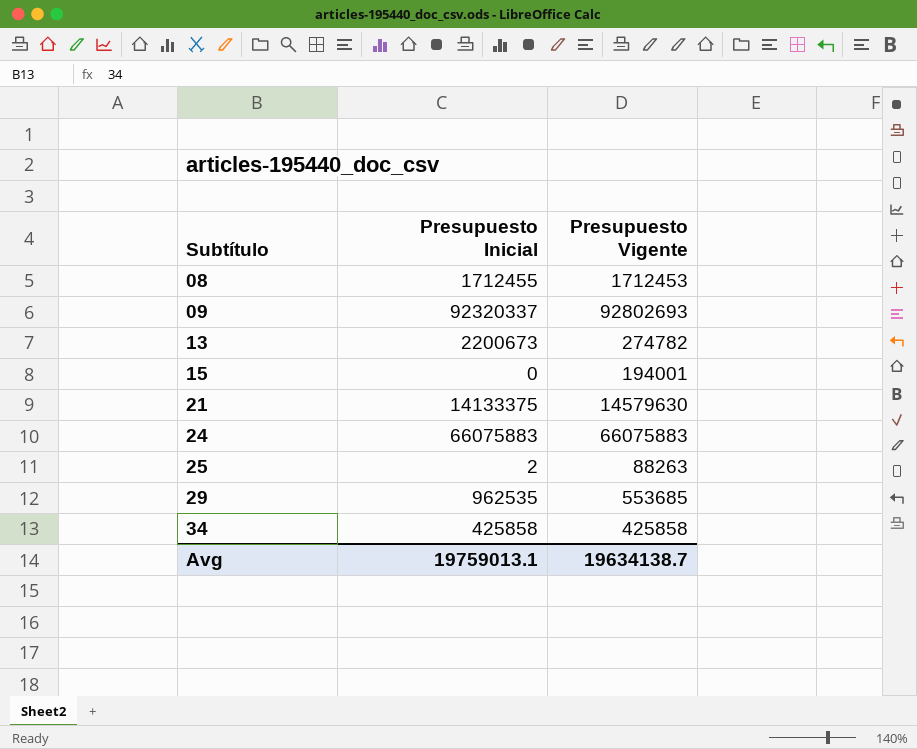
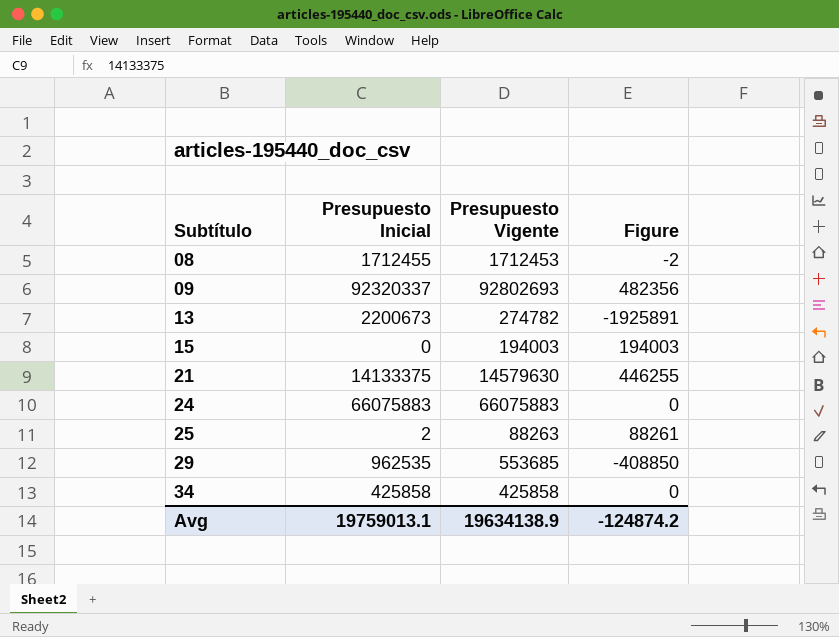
column Figure | formula: none -> [Presupuesto Vigente] - [Presupuesto Inicial]
15 | Presupuesto Vigente: 194001 -> 194003
Avg | Presupuesto Vigente: 19634138.7 -> 19634138.9

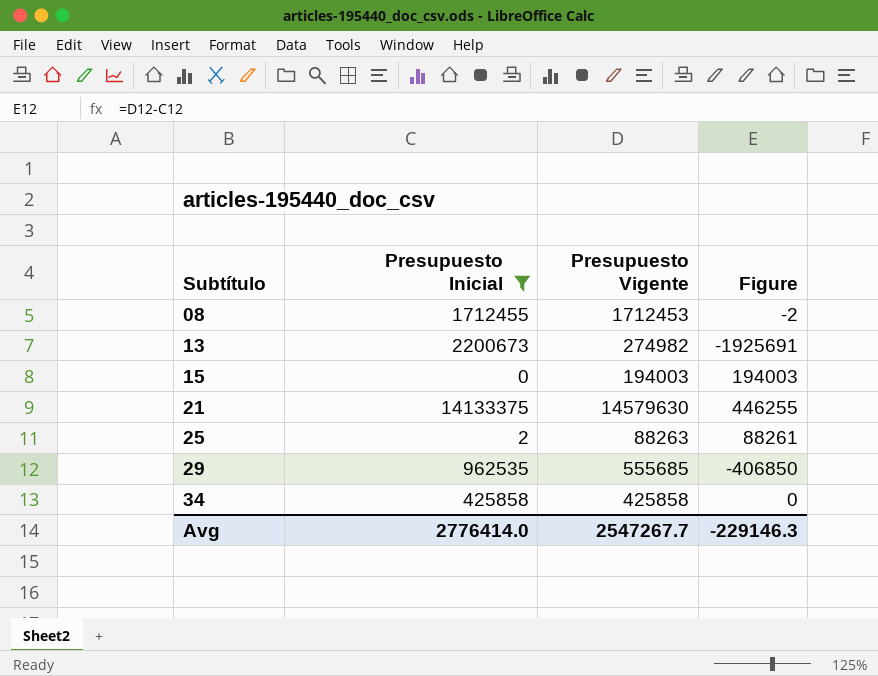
filter: none -> Presupuesto Inicial <= 14133375
13 | Presupuesto Vigente: 274782 -> 274982
13 | Figure: -1925891 -> -1925691
29 | Presupuesto Vigente: 553685 -> 555685
29 | Figure: -408850 -> -406850
Avg | Presupuesto Inicial: 19759013.1 -> 2776414.0
Avg | Presupuesto Vigente: 19634138.9 -> 2547267.7
Avg | Figure: -124874.2 -> -229146.3

